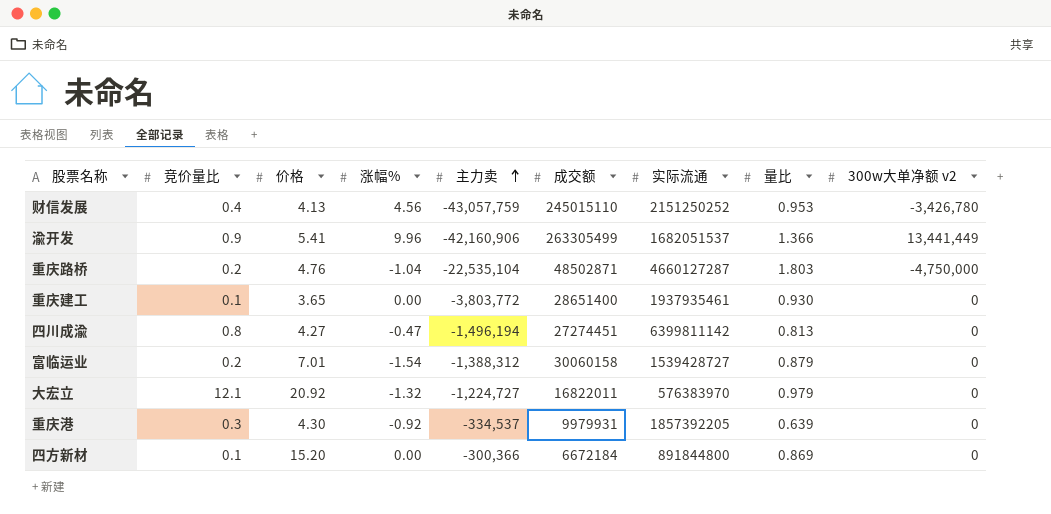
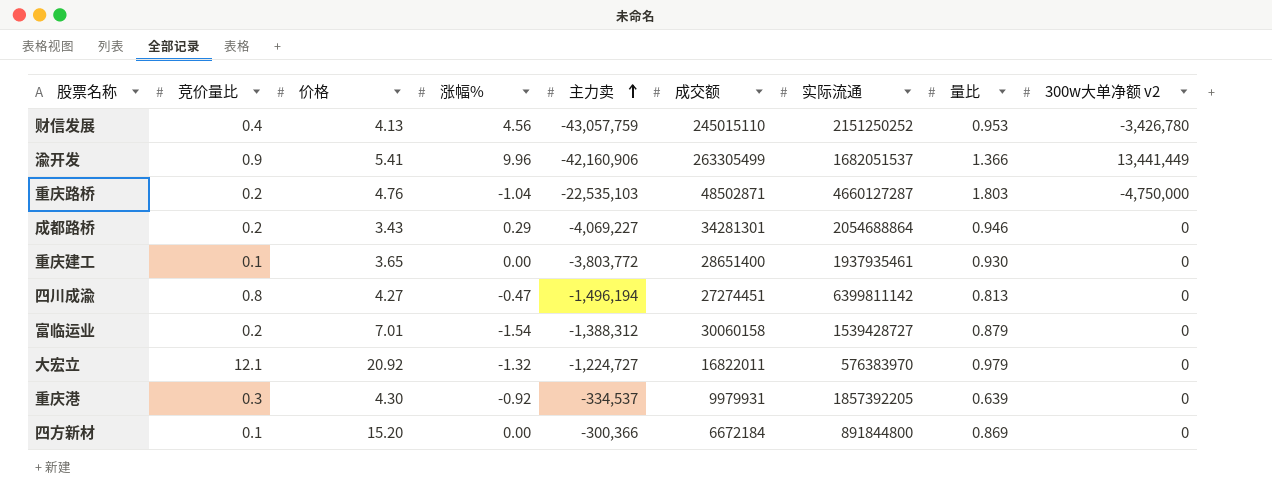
重庆路桥 | 主力卖: -22,535,104 -> -22,535,103
row 成都路桥: none -> 0.2 | 3.43 | 0.29 | -4,069,227 | 34281301 | 2054688864 | 0.946 | 0

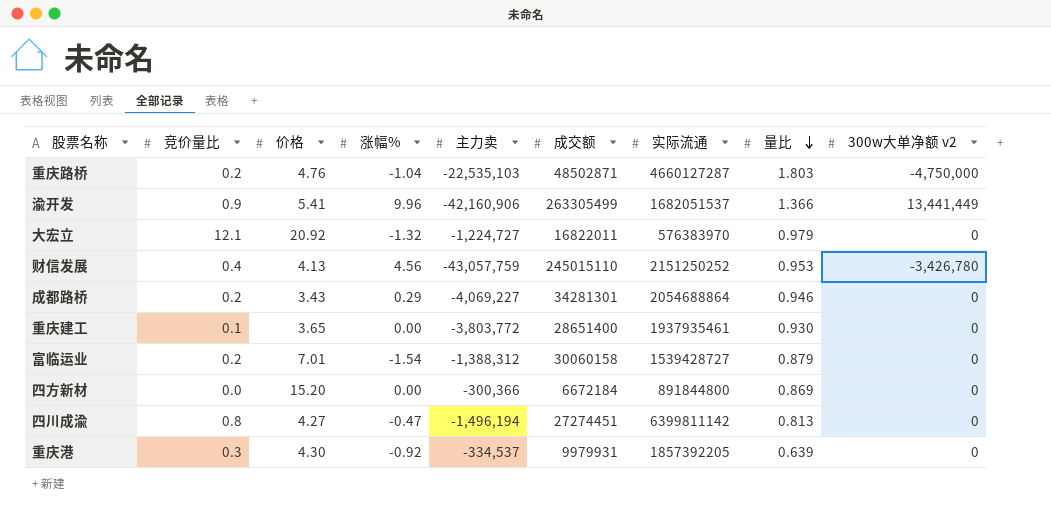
row order: 主力卖 ascending -> 量比 descending
四方新材 | 竞价量比: 0.1 -> 0.0

